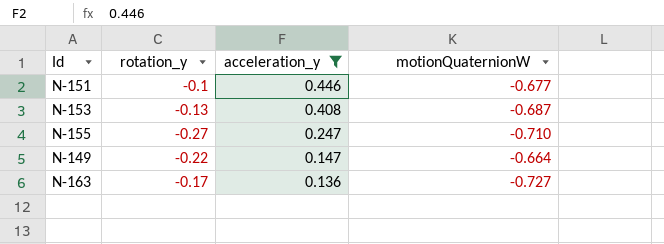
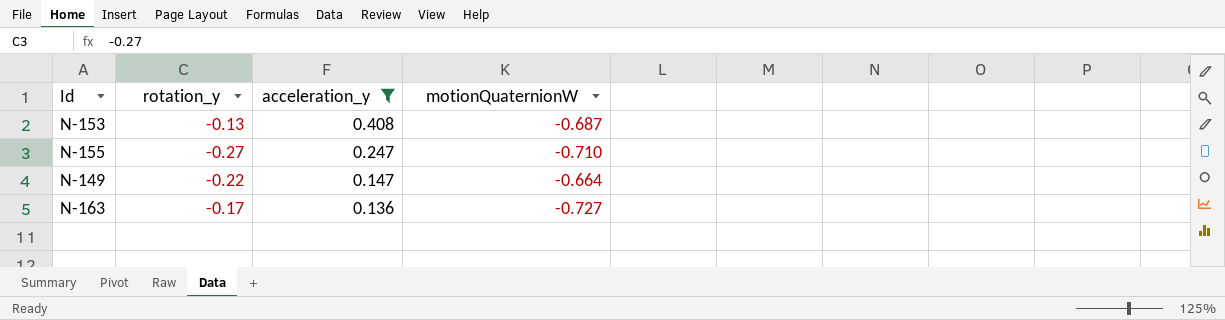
row N-151: -0.1 | 0.446 | -0.677 -> none

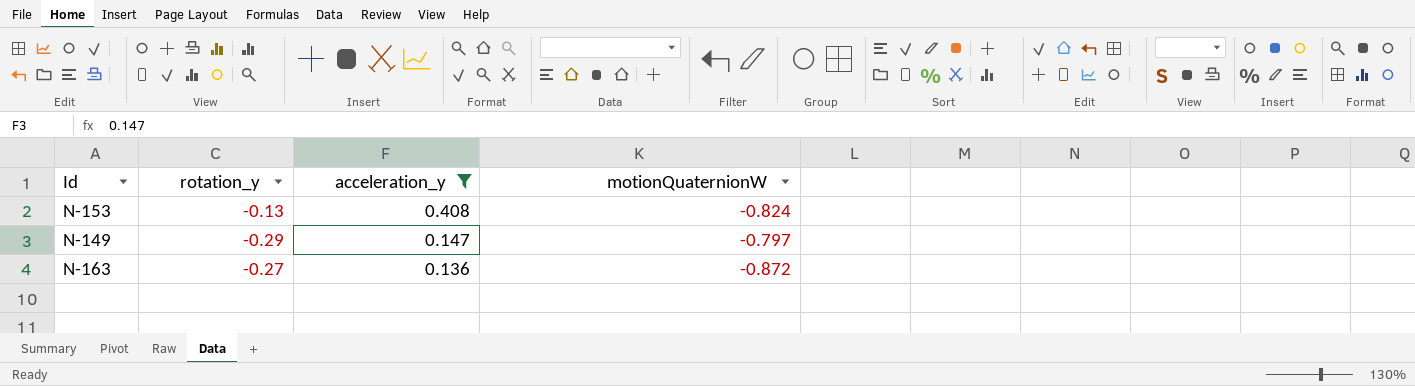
row N-155: -0.27 | 0.247 | -0.710 -> none
N-153 | motionQuaternionW: -0.687 -> -0.824
N-149 | rotation_y: -0.22 -> -0.29
N-149 | motionQuaternionW: -0.664 -> -0.797
N-163 | rotation_y: -0.17 -> -0.27
N-163 | motionQuaternionW: -0.727 -> -0.872

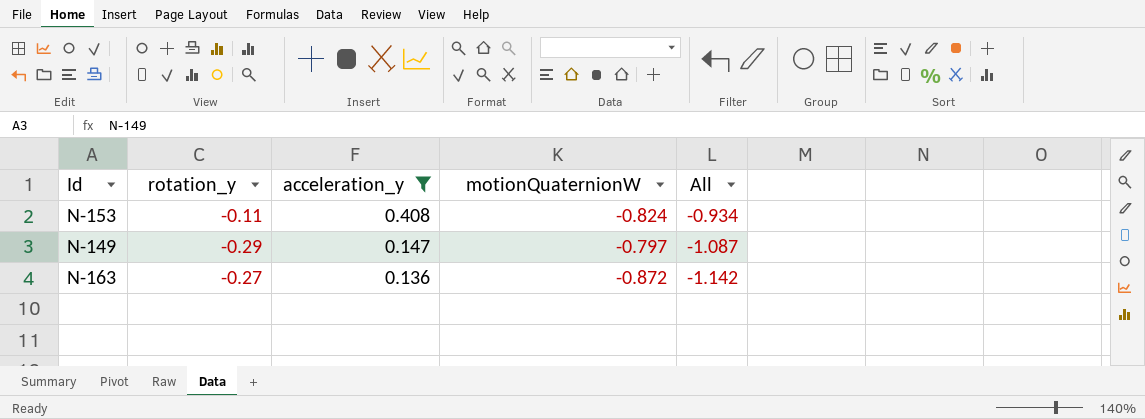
column All | formula: none -> [rotation_y] + [motionQuaternionW]
N-153 | rotation_y: -0.13 -> -0.11

